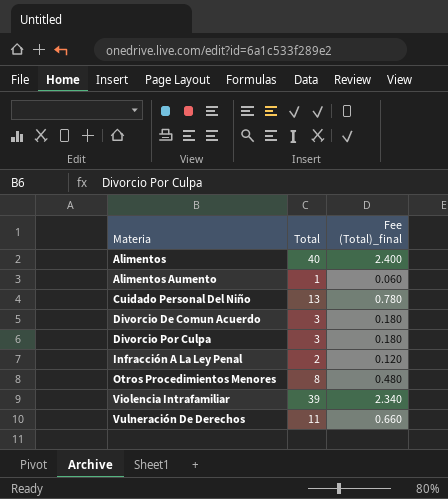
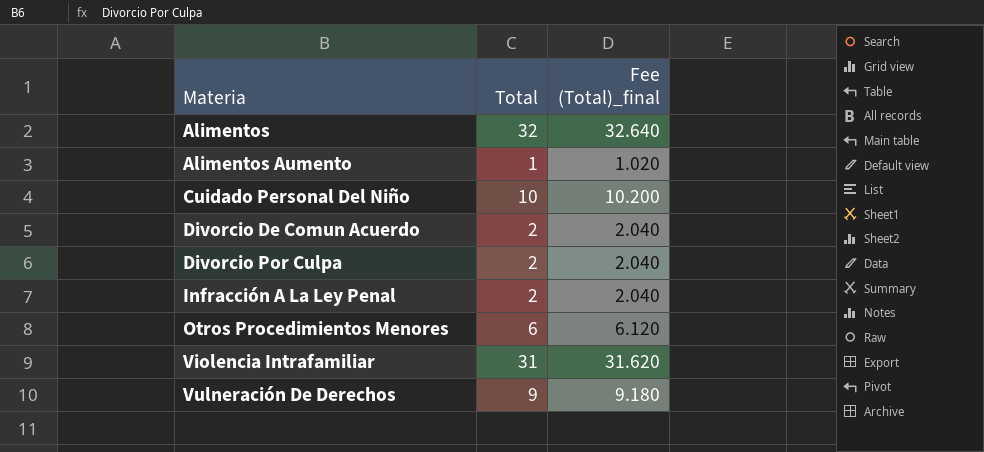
column Fee (Total)_final | formula: [Total] * 0.06 -> [Total] * 1.02
Alimentos | Total: 40 -> 32
Cuidado Personal Del Niño | Total: 13 -> 10
Divorcio De Comun Acuerdo | Total: 3 -> 2
Divorcio Por Culpa | Total: 3 -> 2
Otros Procedimientos Menores | Total: 8 -> 6
Violencia Intrafamiliar | Total: 39 -> 31
Vulneración De Derechos | Total: 11 -> 9

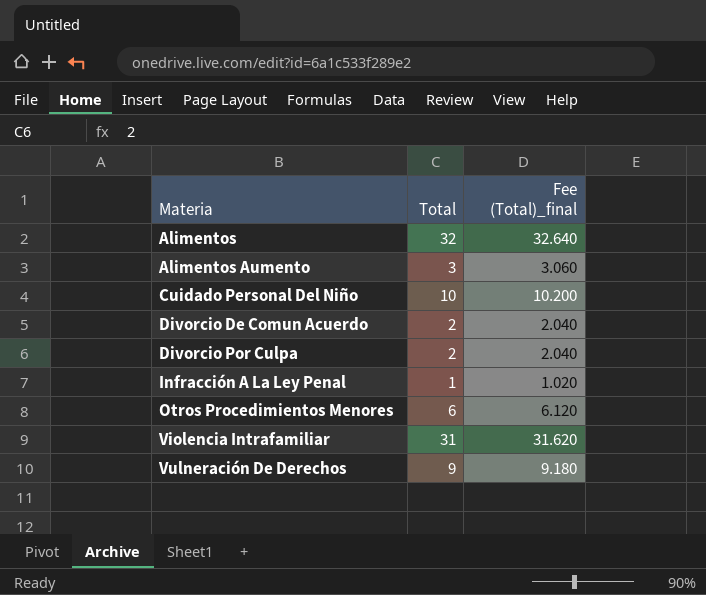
Alimentos Aumento | Total: 1 -> 3
Alimentos Aumento | Fee (Total)_final: 1.020 -> 3.060
Infracción A La Ley Penal | Total: 2 -> 1
Infracción A La Ley Penal | Fee (Total)_final: 2.040 -> 1.020

